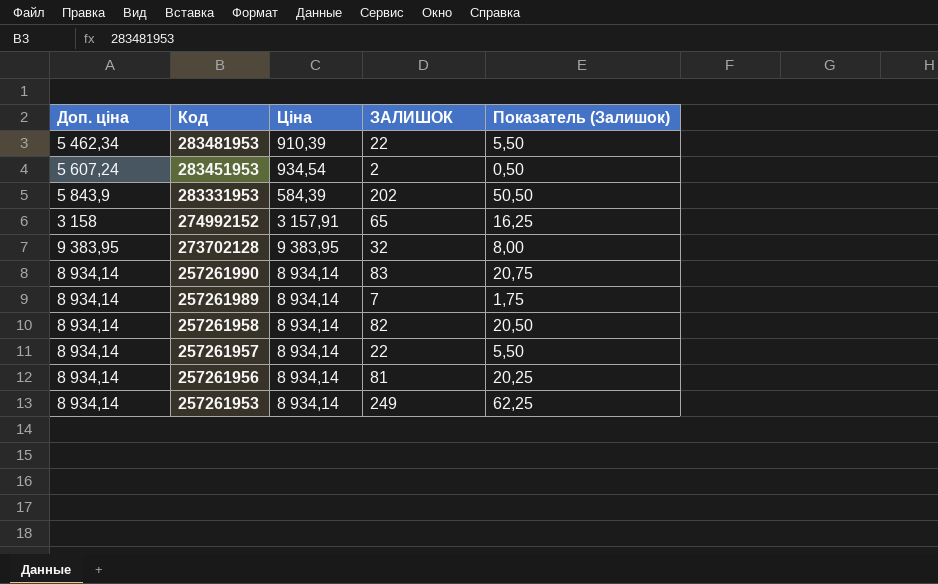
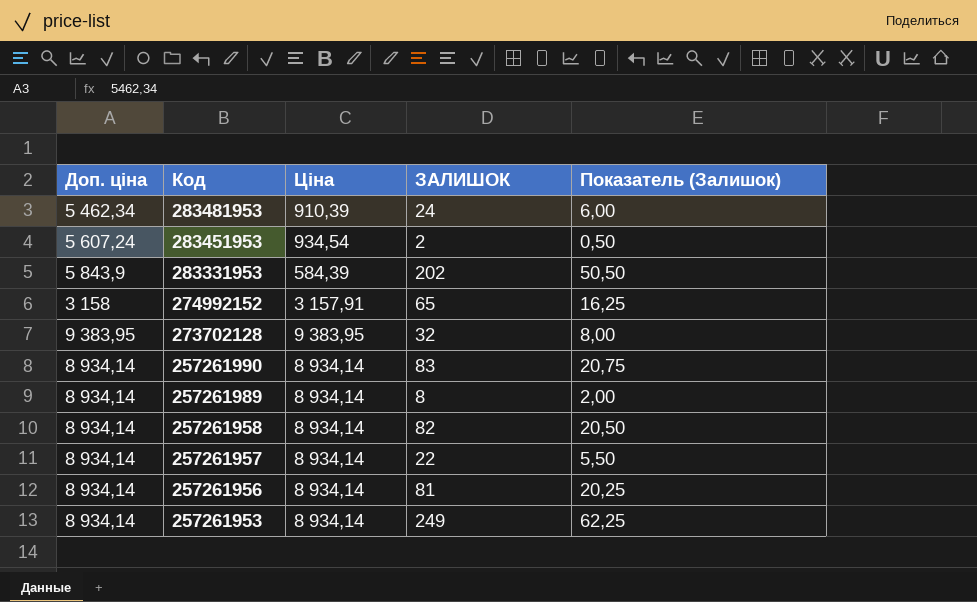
283481953 | ЗАЛИШОК: 22 -> 24
283481953 | Показатель (Залишок): 5,50 -> 6,00
257261989 | ЗАЛИШОК: 7 -> 8
257261989 | Показатель (Залишок): 1,75 -> 2,00

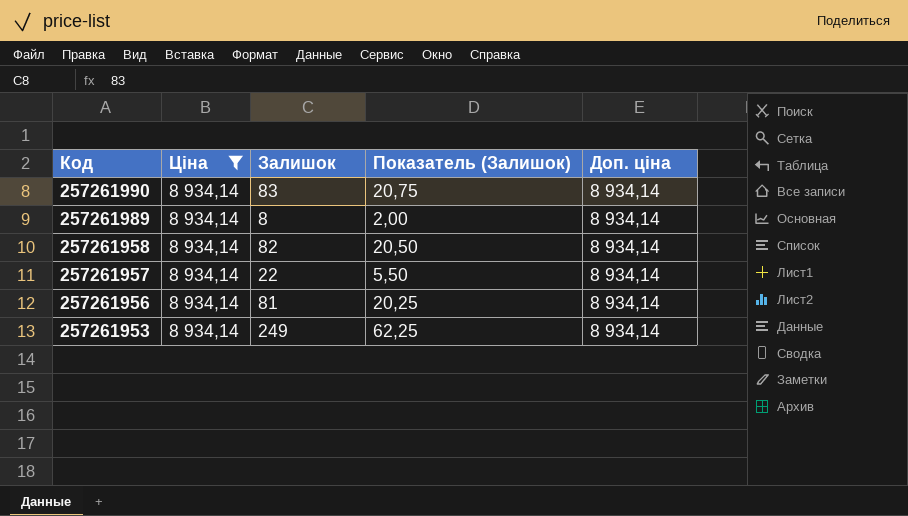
filter: none -> Ціна = 8 934,14
column name: ЗАЛИШОК -> Залишок
column Доп. ціна | position: 1 -> 5

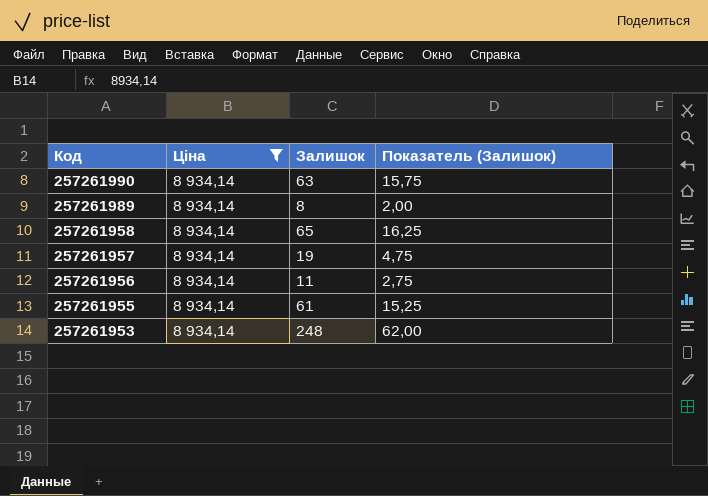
column Доп. ціна | position: 5 -> none
257261990 | Залишок: 83 -> 63
257261990 | Показатель (Залишок): 20,75 -> 15,75
257261958 | Залишок: 82 -> 65
257261958 | Показатель (Залишок): 20,50 -> 16,25
257261957 | Залишок: 22 -> 19
257261957 | Показатель (Залишок): 5,50 -> 4,75
257261956 | Залишок: 81 -> 11
257261956 | Показатель (Залишок): 20,25 -> 2,75
row 257261955: none -> 8 934,14 | 61 | 15,25
257261953 | Залишок: 249 -> 248
257261953 | Показатель (Залишок): 62,25 -> 62,00

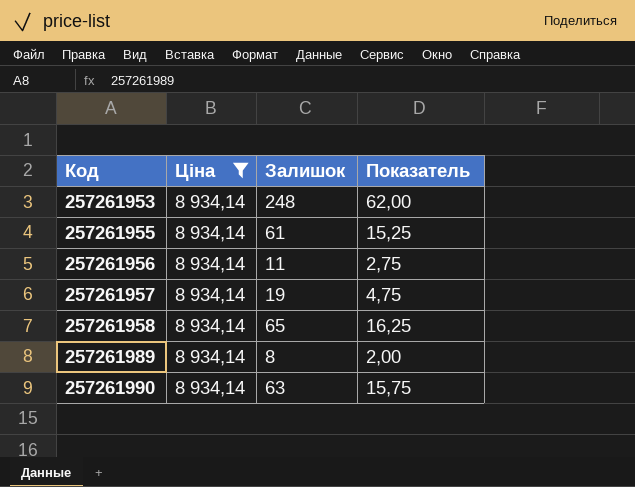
row order: Код descending -> Код ascending
column name: Показатель (Залишок) -> Показатель

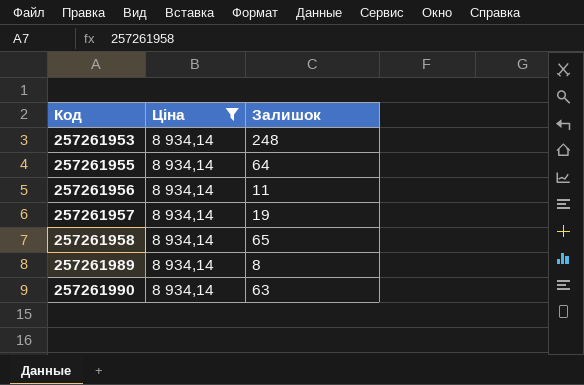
column Показатель | formula: [Залишок] * 0,25 -> none
257261955 | Залишок: 61 -> 64

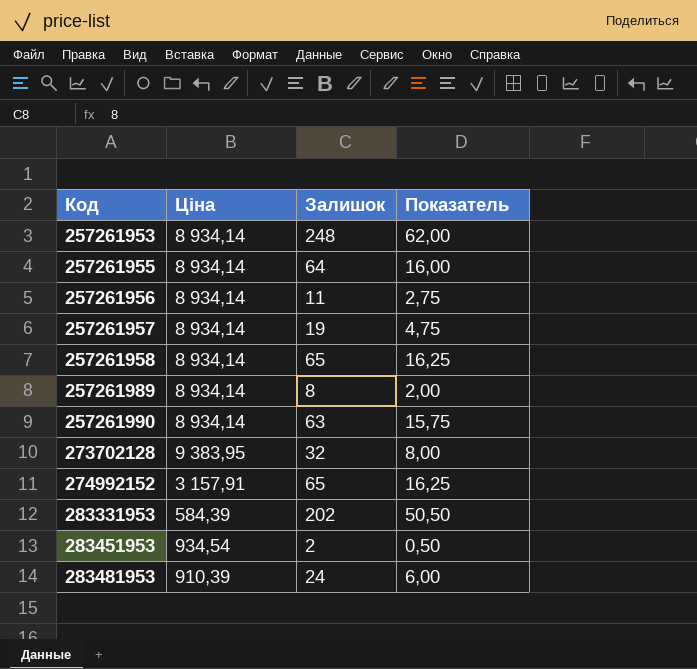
filter: Ціна = 8 934,14 -> none
column Показатель | formula: none -> [Залишок] * 0,25

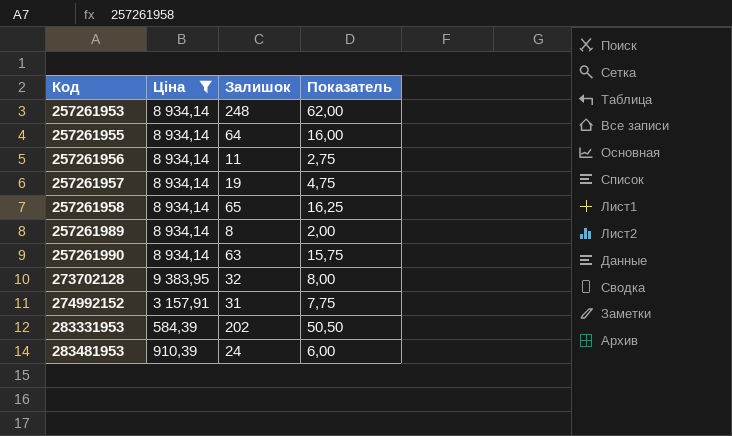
filter: none -> Ціна != 934,54
274992152 | Залишок: 65 -> 31
274992152 | Показатель: 16,25 -> 7,75

